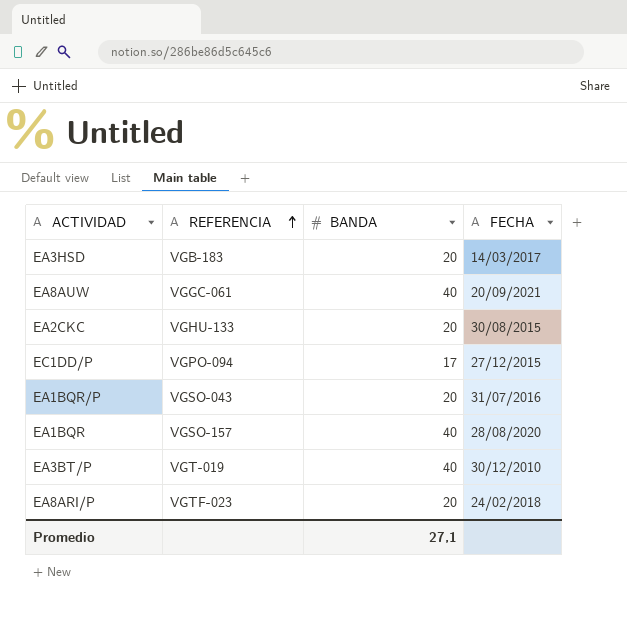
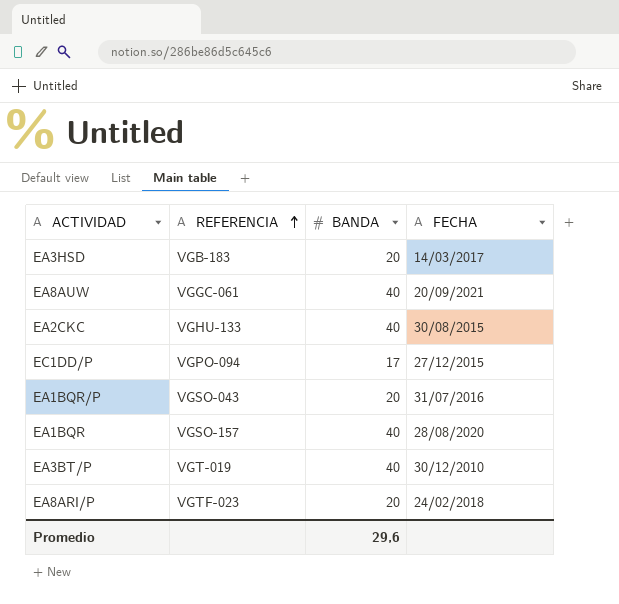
EA2CKC | BANDA: 20 -> 40
Promedio | BANDA: 27,1 -> 29,6

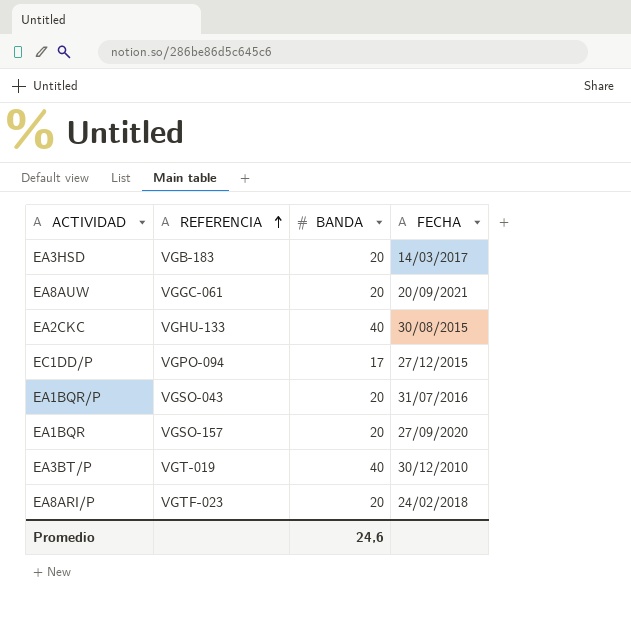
EA8AUW | BANDA: 40 -> 20
EA1BQR | BANDA: 40 -> 20
EA1BQR | FECHA: 28/08/2020 -> 27/09/2020
Promedio | BANDA: 29,6 -> 24,6

